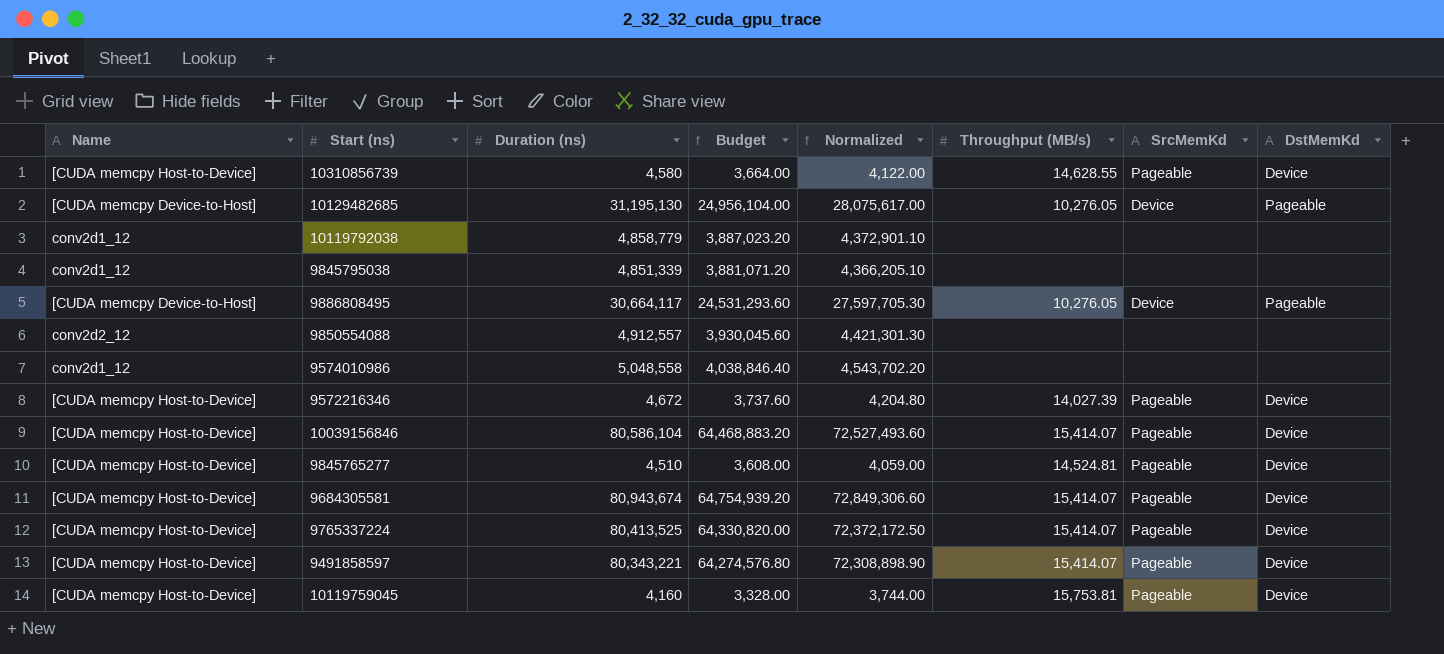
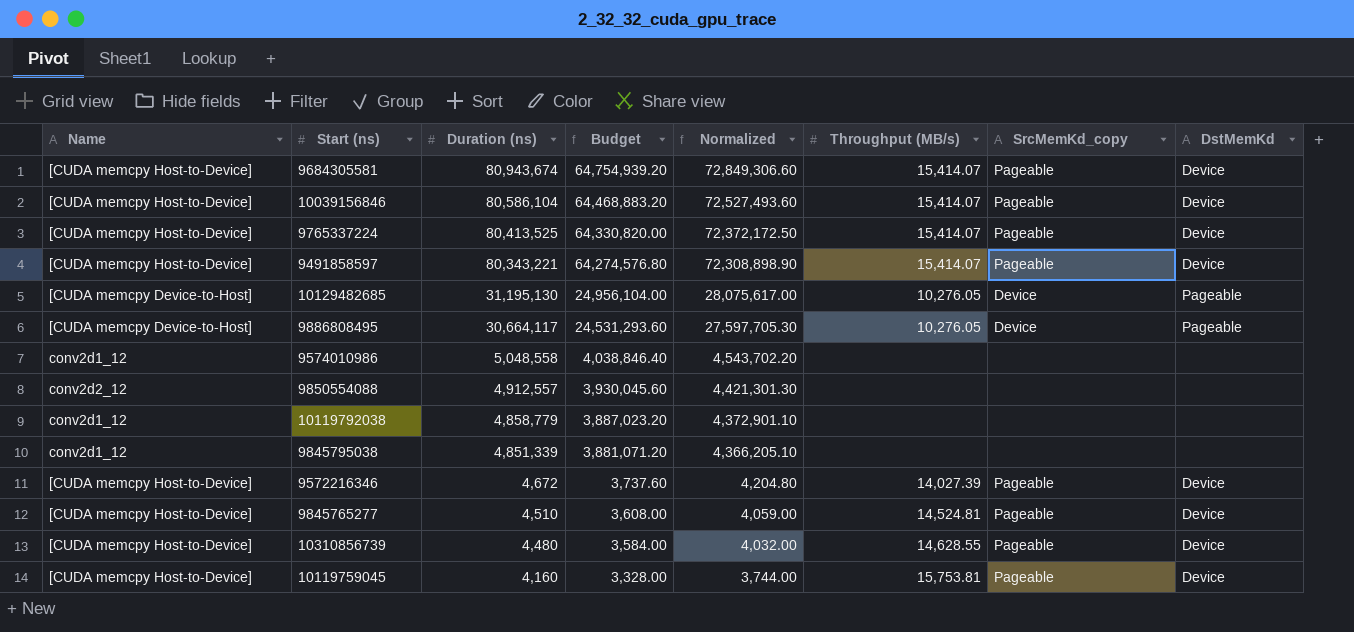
row order: none -> Duration (ns) descending
column name: SrcMemKd -> SrcMemKd_copy
10310856739 | Duration (ns): 4,580 -> 4,480
10310856739 | Budget: 3,664.00 -> 3,584.00
10310856739 | Normalized: 4,122.00 -> 4,032.00

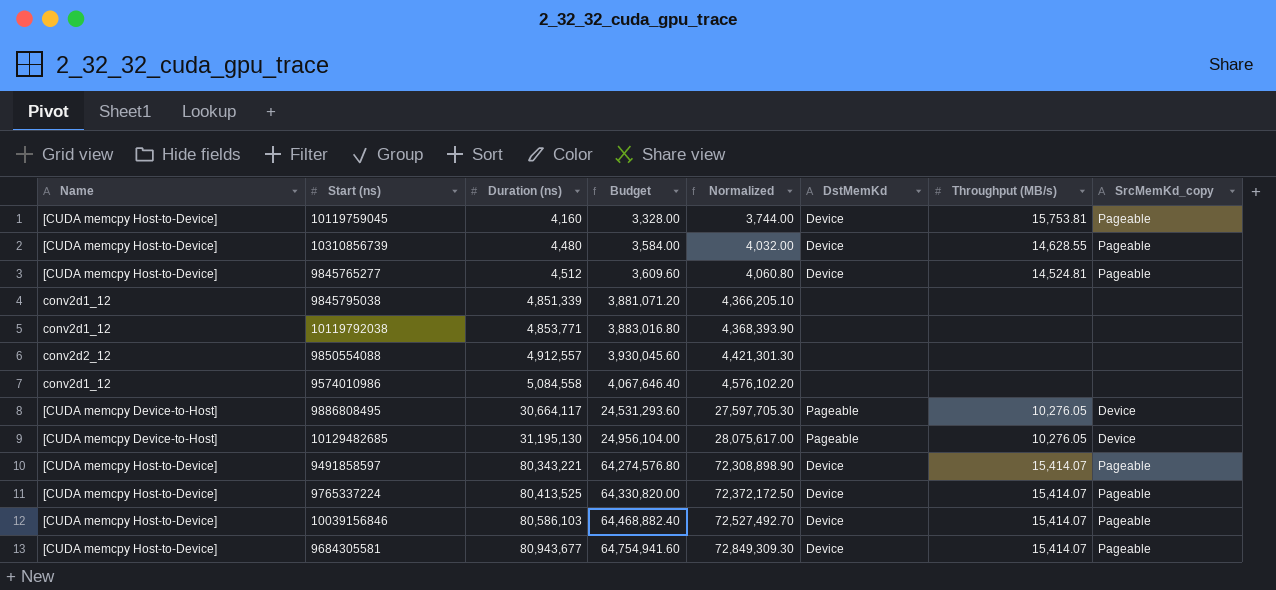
row order: Duration (ns) descending -> Duration (ns) ascending
column DstMemKd | position: 8 -> 6
row 9572216346: [CUDA memcpy Host-to-Device] | 4,672 | 3,737.60 | 4,204.80 | 14,027.39 | Pageable | Device -> none
9845765277 | Duration (ns): 4,510 -> 4,512
9845765277 | Budget: 3,608.00 -> 3,609.60
9845765277 | Normalized: 4,059.00 -> 4,060.80
10119792038 | Duration (ns): 4,858,779 -> 4,853,771
10119792038 | Budget: 3,887,023.20 -> 3,883,016.80
10119792038 | Normalized: 4,372,901.10 -> 4,368,393.90
9574010986 | Duration (ns): 5,048,558 -> 5,084,558
9574010986 | Budget: 4,038,846.40 -> 4,067,646.40
9574010986 | Normalized: 4,543,702.20 -> 4,576,102.20
10039156846 | Duration (ns): 80,586,104 -> 80,586,103
10039156846 | Budget: 64,468,883.20 -> 64,468,882.40
10039156846 | Normalized: 72,527,493.60 -> 72,527,492.70
9684305581 | Duration (ns): 80,943,674 -> 80,943,677
9684305581 | Budget: 64,754,939.20 -> 64,754,941.60
9684305581 | Normalized: 72,849,306.60 -> 72,849,309.30

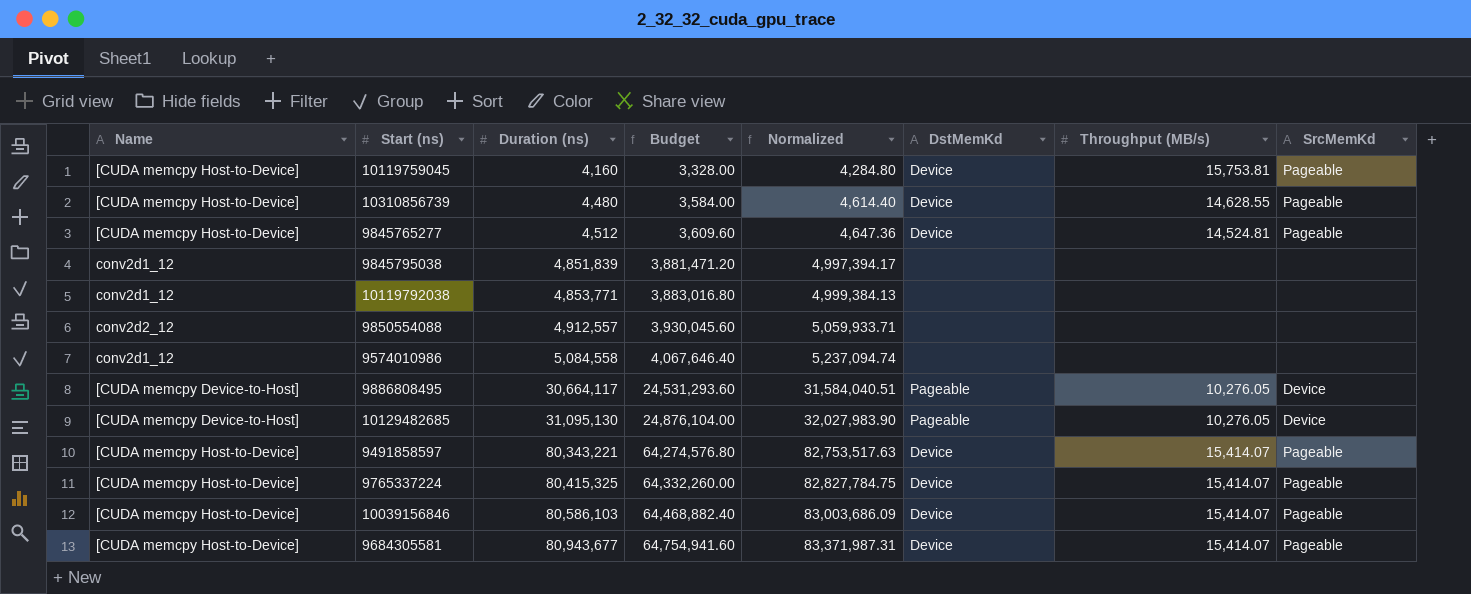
column Normalized | formula: [Duration (ns)] * 0.9 -> [Duration (ns)] * 1.03
column name: SrcMemKd_copy -> SrcMemKd
9845795038 | Duration (ns): 4,851,339 -> 4,851,839
9845795038 | Budget: 3,881,071.20 -> 3,881,471.20
10129482685 | Duration (ns): 31,195,130 -> 31,095,130
10129482685 | Budget: 24,956,104.00 -> 24,876,104.00
9765337224 | Duration (ns): 80,413,525 -> 80,415,325
9765337224 | Budget: 64,330,820.00 -> 64,332,260.00

